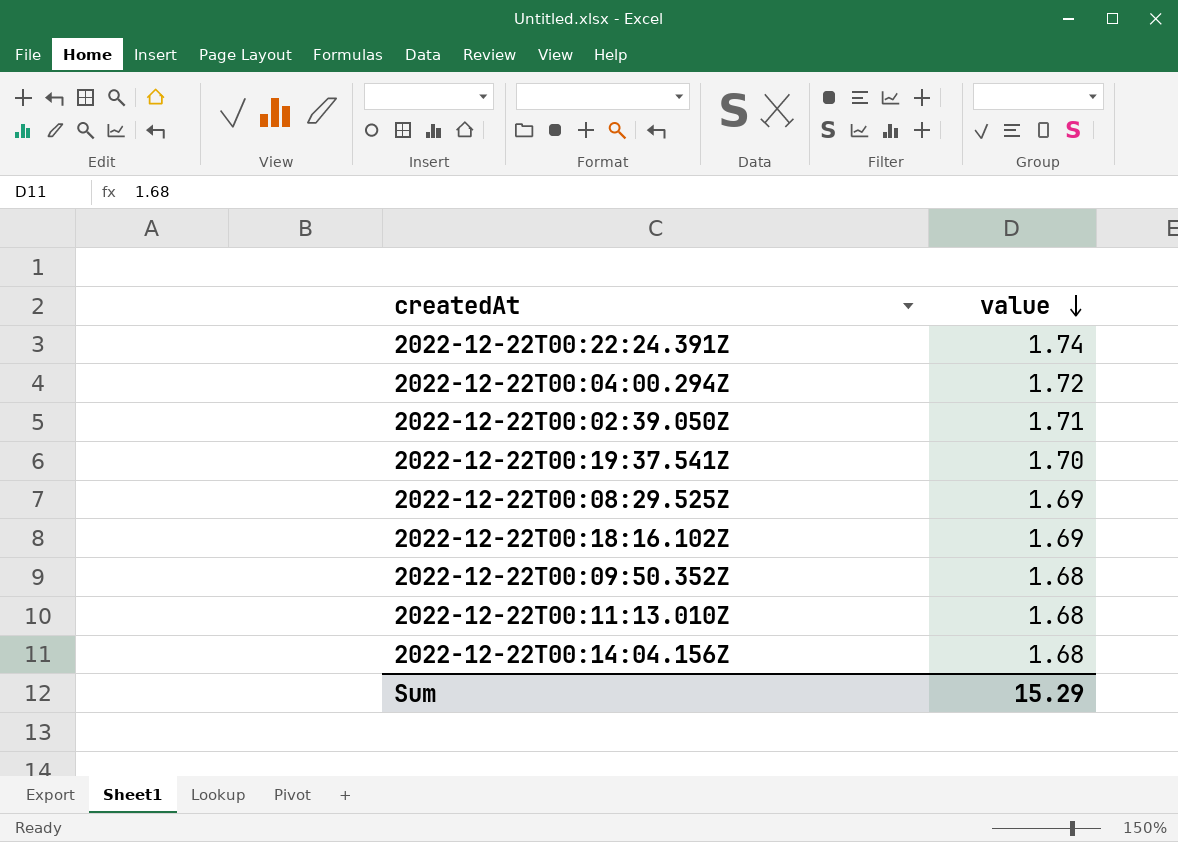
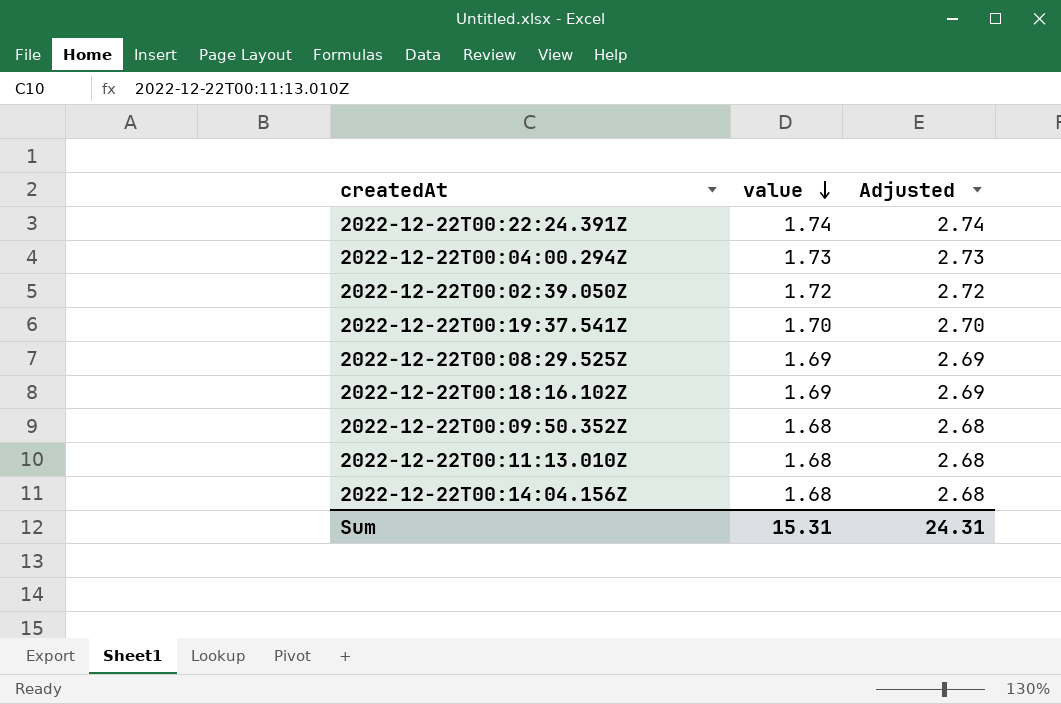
column Adjusted | formula: none -> [value] + 1
2022-12-22T00:04:00.294Z | value: 1.72 -> 1.73
2022-12-22T00:02:39.050Z | value: 1.71 -> 1.72
Sum | value: 15.29 -> 15.31

